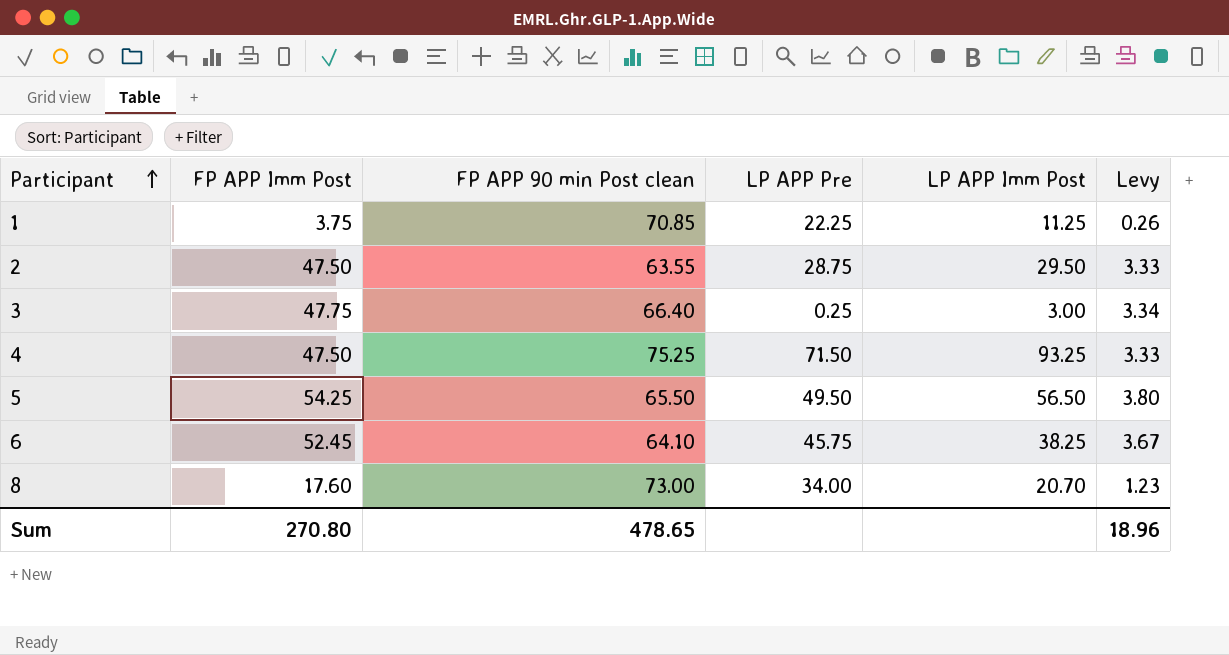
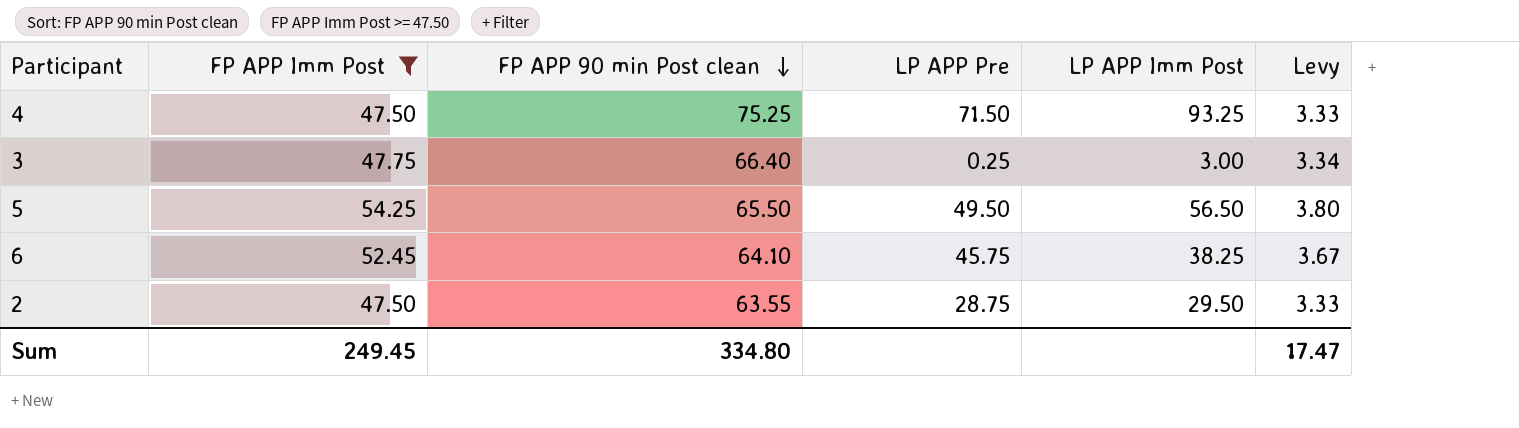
filter: none -> FP APP Imm Post >= 47.50
row order: Participant ascending -> FP APP 90 min Post clean descending
Sum | FP APP Imm Post: 270.80 -> 249.45
Sum | FP APP 90 min Post clean: 478.65 -> 334.80
Sum | Levy: 18.96 -> 17.47

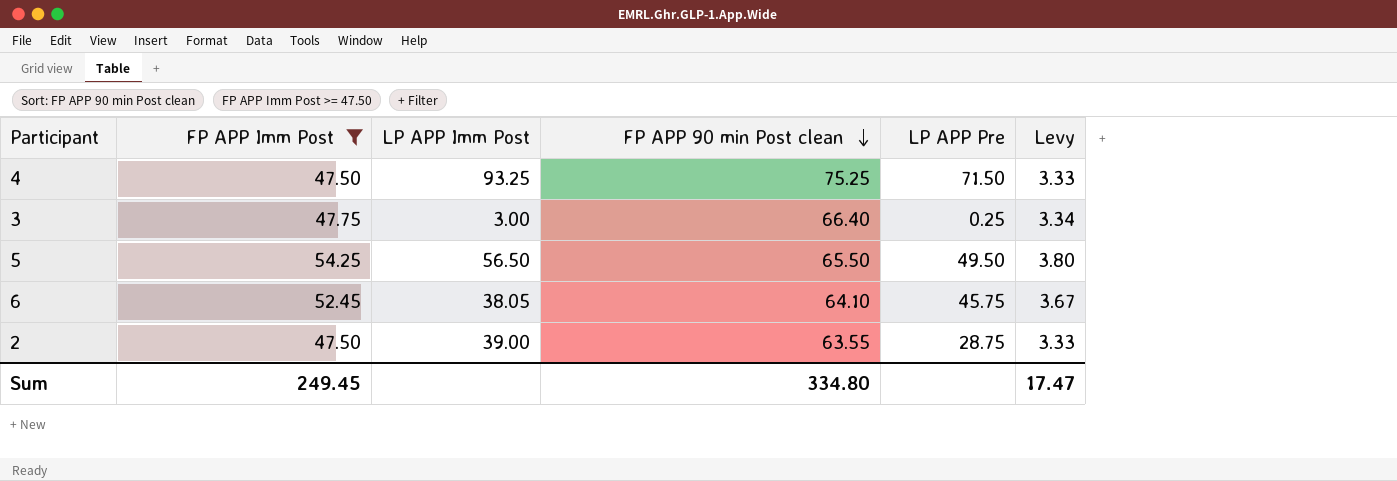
column LP APP Imm Post | position: 5 -> 3
6 | LP APP Imm Post: 38.25 -> 38.05
2 | LP APP Imm Post: 29.50 -> 39.00

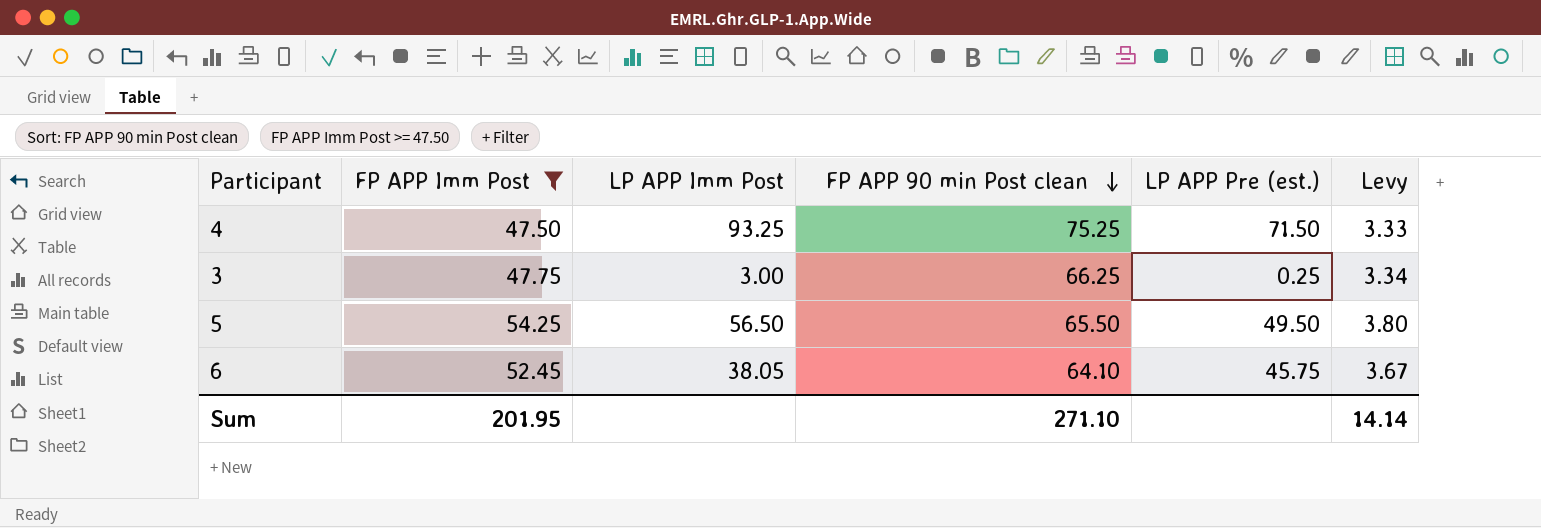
column name: LP APP Pre -> LP APP Pre (est.)
row 2: 47.50 | 39.00 | 63.55 | 28.75 | 3.33 -> none
3 | FP APP 90 min Post clean: 66.40 -> 66.25
Sum | FP APP Imm Post: 249.45 -> 201.95
Sum | FP APP 90 min Post clean: 334.80 -> 271.10
Sum | Levy: 17.47 -> 14.14

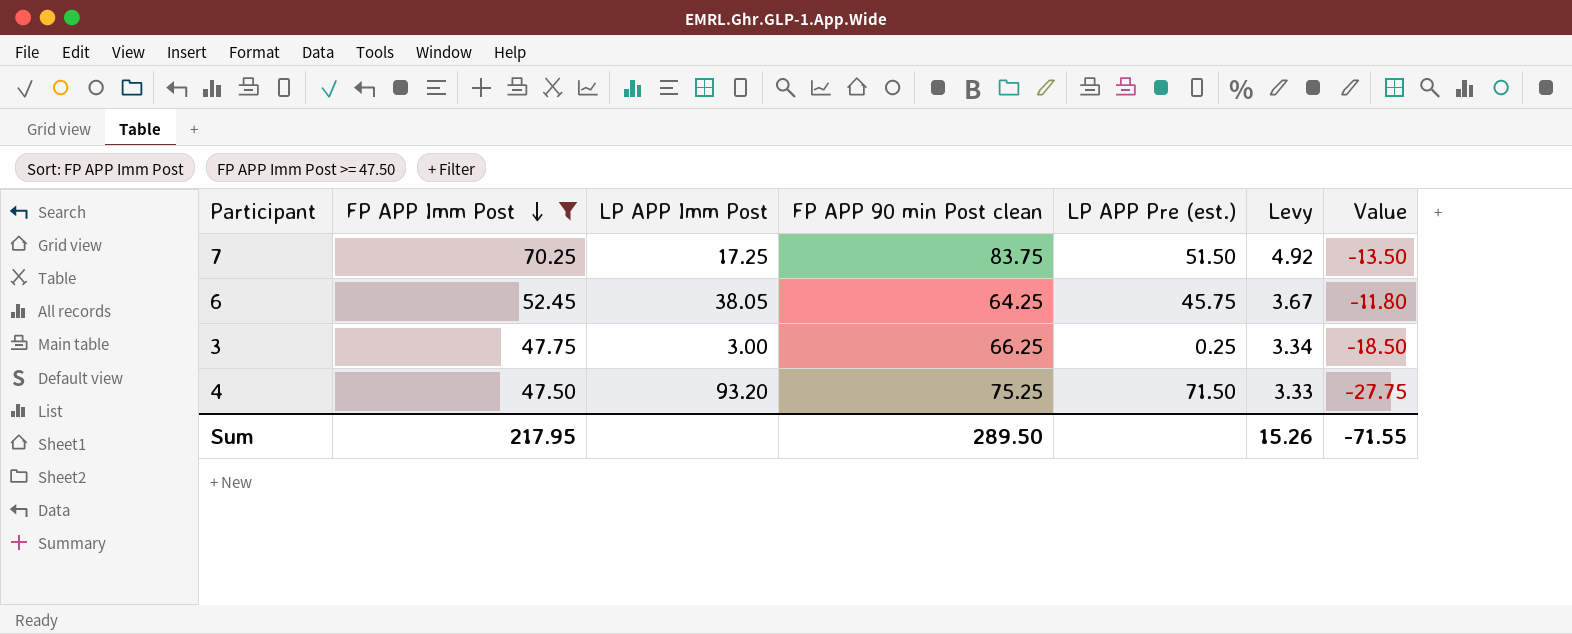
row order: FP APP 90 min Post clean descending -> FP APP Imm Post descending
column Value | formula: none -> [FP APP Imm Post] - [FP APP 90 min Post clean]
row 5: 54.25 | 56.50 | 65.50 | 49.50 | 3.80 -> none
row 7: none -> 70.25 | 17.25 | 83.75 | 51.50 | 4.92 | -13.50
6 | FP APP 90 min Post clean: 64.10 -> 64.25
4 | LP APP Imm Post: 93.25 -> 93.20
Sum | FP APP Imm Post: 201.95 -> 217.95
Sum | FP APP 90 min Post clean: 271.10 -> 289.50
Sum | Levy: 14.14 -> 15.26

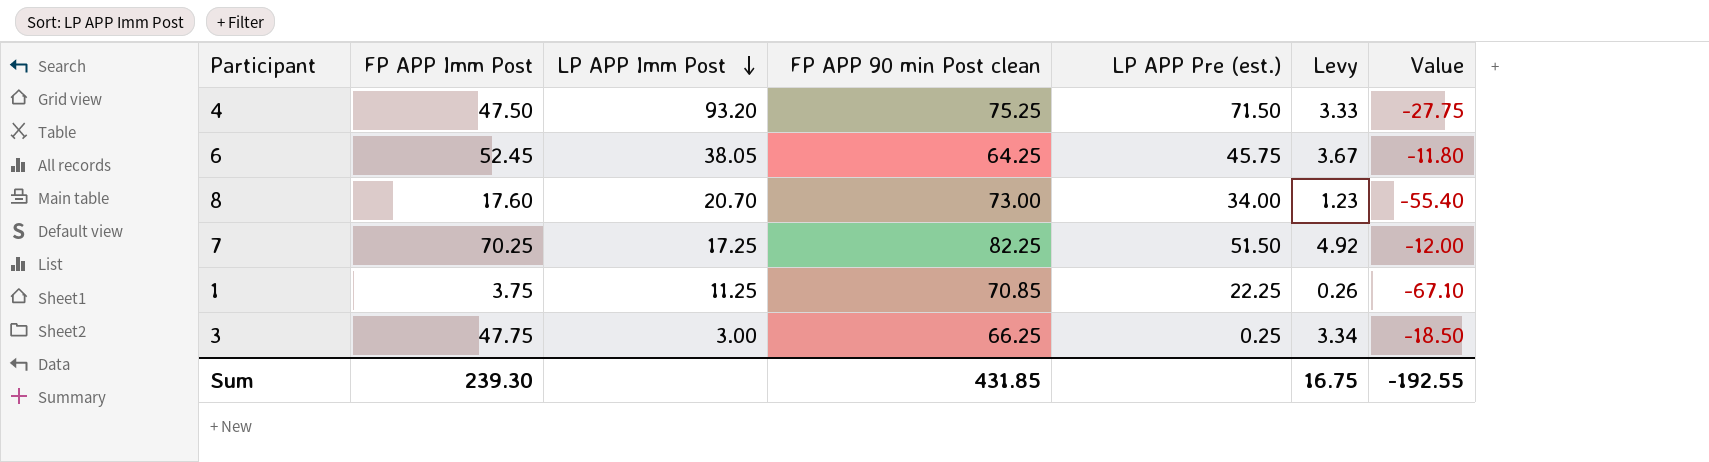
filter: FP APP Imm Post >= 47.50 -> none
row order: FP APP Imm Post descending -> LP APP Imm Post descending
7 | FP APP 90 min Post clean: 83.75 -> 82.25
7 | Value: -13.50 -> -12.00
Sum | FP APP Imm Post: 217.95 -> 239.30
Sum | FP APP 90 min Post clean: 289.50 -> 431.85
Sum | Levy: 15.26 -> 16.75
Sum | Value: -71.55 -> -192.55

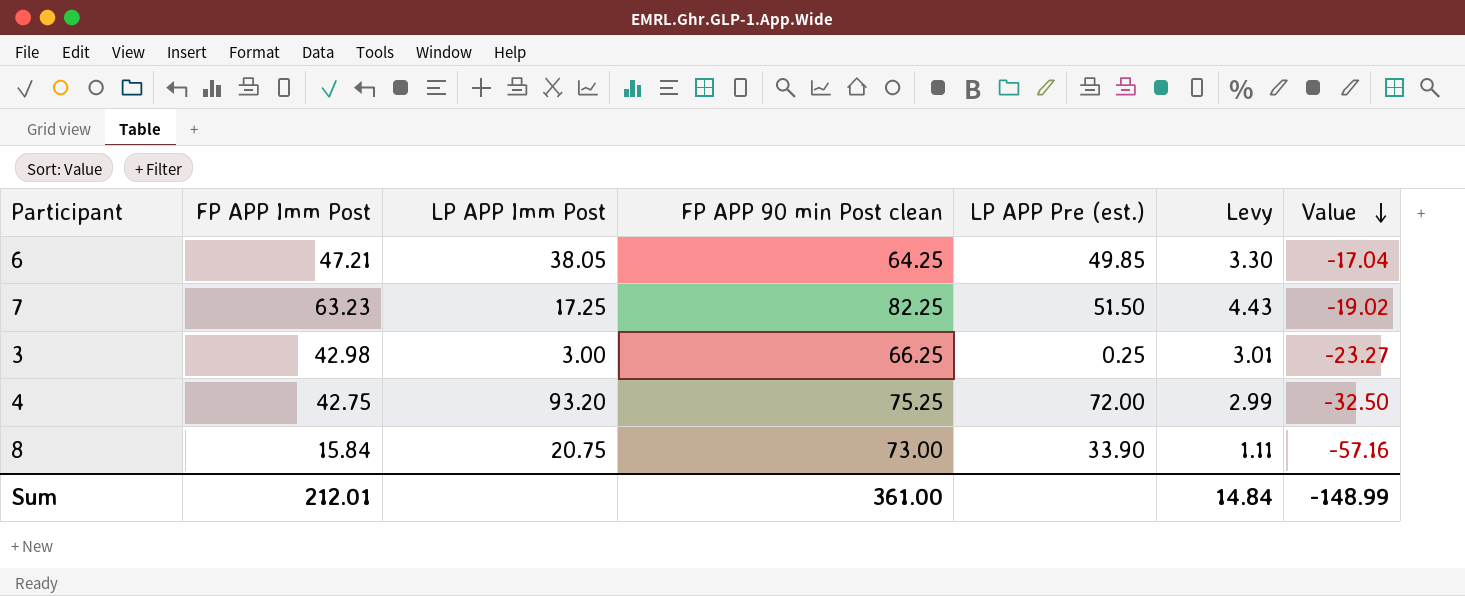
row order: LP APP Imm Post descending -> Value descending
row 1: 3.75 | 11.25 | 70.85 | 22.25 | 0.26 | -67.10 -> none
6 | FP APP Imm Post: 52.45 -> 47.21
6 | LP APP Pre (est.): 45.75 -> 49.85
6 | Levy: 3.67 -> 3.30
6 | Value: -11.80 -> -17.04
7 | FP APP Imm Post: 70.25 -> 63.23
7 | Levy: 4.92 -> 4.43
7 | Value: -12.00 -> -19.02
3 | FP APP Imm Post: 47.75 -> 42.98
3 | Levy: 3.34 -> 3.01
3 | Value: -18.50 -> -23.27
4 | FP APP Imm Post: 47.50 -> 42.75
4 | LP APP Pre (est.): 71.50 -> 72.00
4 | Levy: 3.33 -> 2.99
4 | Value: -27.75 -> -32.50
8 | FP APP Imm Post: 17.60 -> 15.84
8 | LP APP Imm Post: 20.70 -> 20.75
8 | LP APP Pre (est.): 34.00 -> 33.90
8 | Levy: 1.23 -> 1.11
8 | Value: -55.40 -> -57.16
Sum | FP APP Imm Post: 239.30 -> 212.01
Sum | FP APP 90 min Post clean: 431.85 -> 361.00
Sum | Levy: 16.75 -> 14.84
Sum | Value: -192.55 -> -148.99

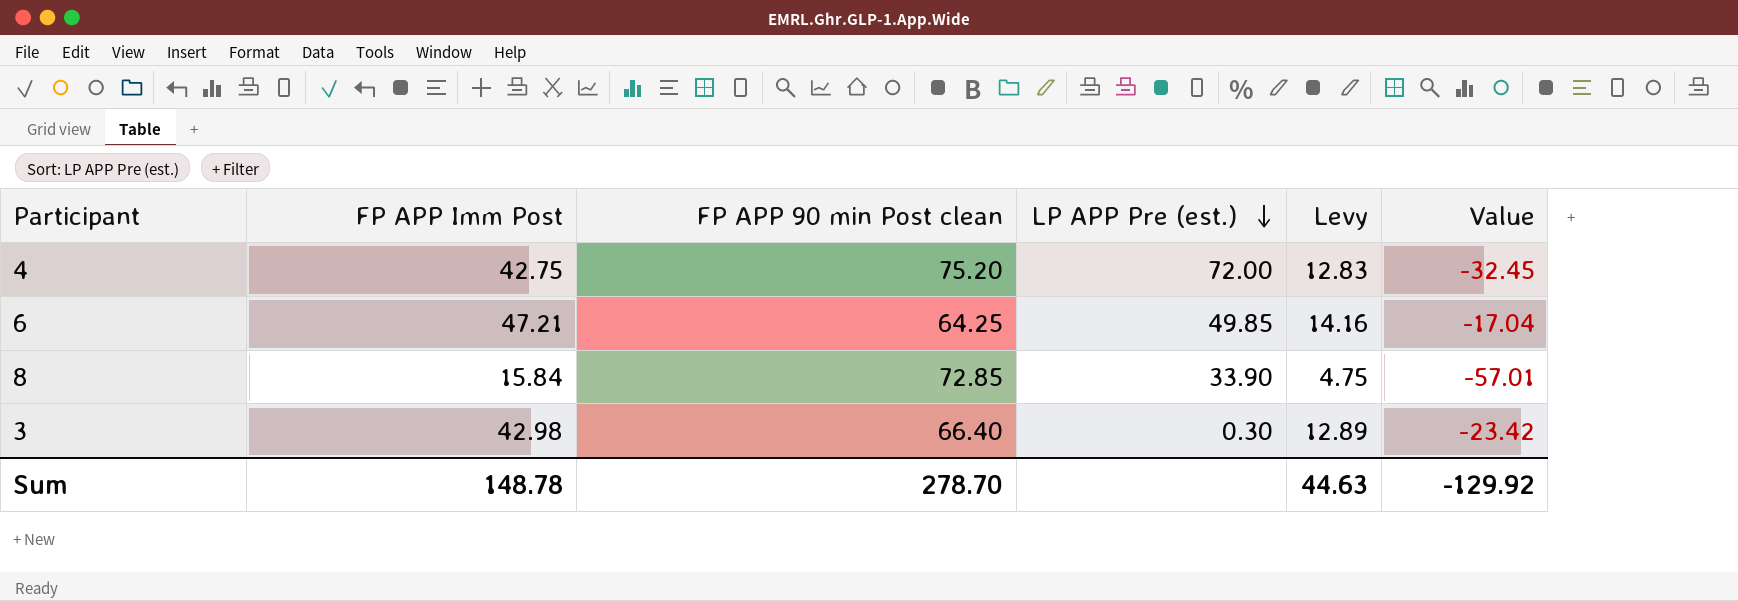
row order: Value descending -> LP APP Pre (est.) descending
column LP APP Imm Post | position: 3 -> none
column Levy | formula: [FP APP Imm Post] * 0.07 -> [FP APP Imm Post] * 0.3
row 7: 63.23 | 17.25 | 82.25 | 51.50 | 4.43 | -19.02 -> none
4 | FP APP 90 min Post clean: 75.25 -> 75.20
4 | Value: -32.50 -> -32.45
8 | FP APP 90 min Post clean: 73.00 -> 72.85
8 | Value: -57.16 -> -57.01
3 | FP APP 90 min Post clean: 66.25 -> 66.40
3 | LP APP Pre (est.): 0.25 -> 0.30
3 | Value: -23.27 -> -23.42
Sum | FP APP Imm Post: 212.01 -> 148.78
Sum | FP APP 90 min Post clean: 361.00 -> 278.70
Sum | Levy: 14.84 -> 44.63
Sum | Value: -148.99 -> -129.92

